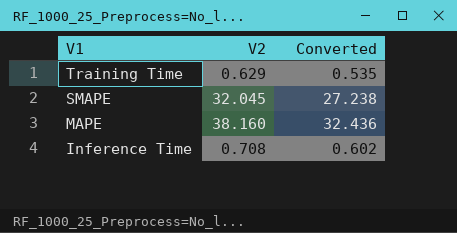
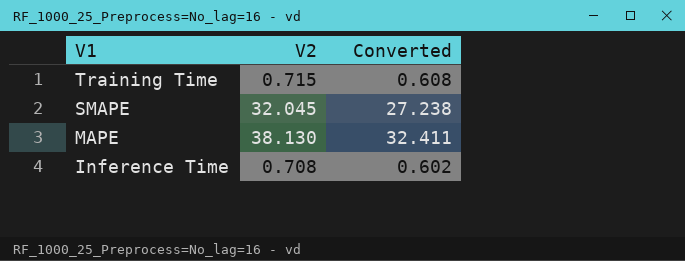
Training Time | V2: 0.629 -> 0.715
Training Time | Converted: 0.535 -> 0.608
MAPE | V2: 38.160 -> 38.130
MAPE | Converted: 32.436 -> 32.411

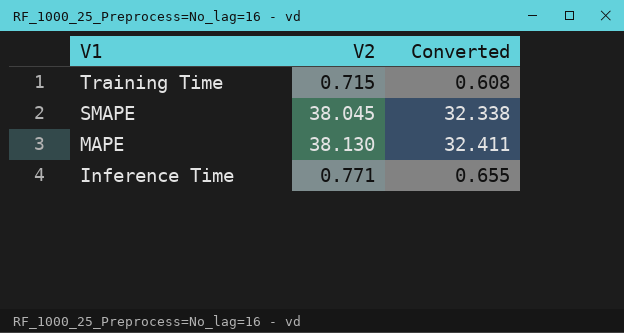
SMAPE | V2: 32.045 -> 38.045
SMAPE | Converted: 27.238 -> 32.338
Inference Time | V2: 0.708 -> 0.771
Inference Time | Converted: 0.602 -> 0.655

